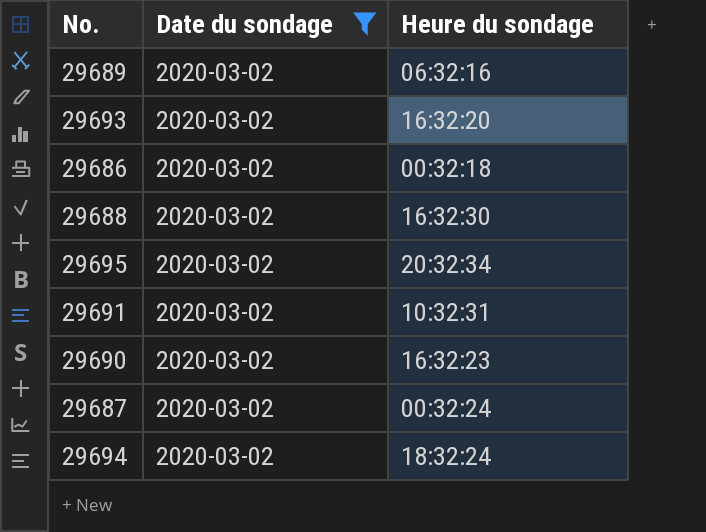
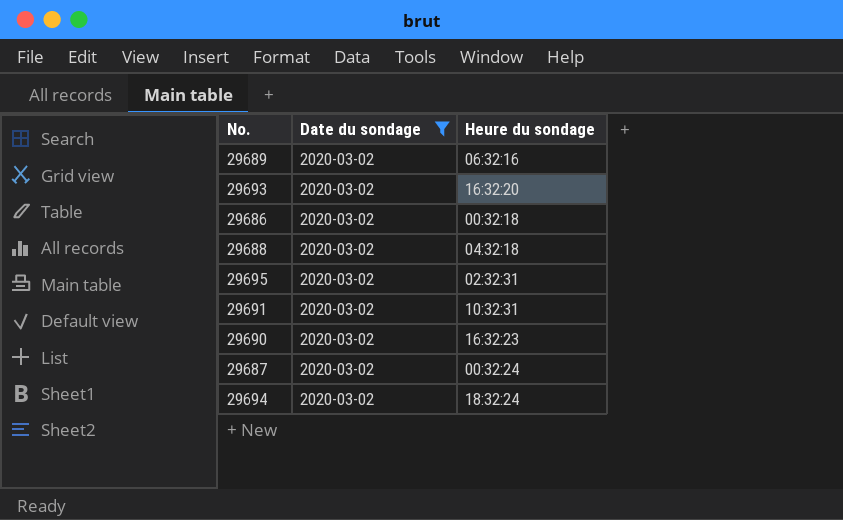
29688 | Heure du sondage: 16:32:30 -> 04:32:18
29695 | Heure du sondage: 20:32:34 -> 02:32:31

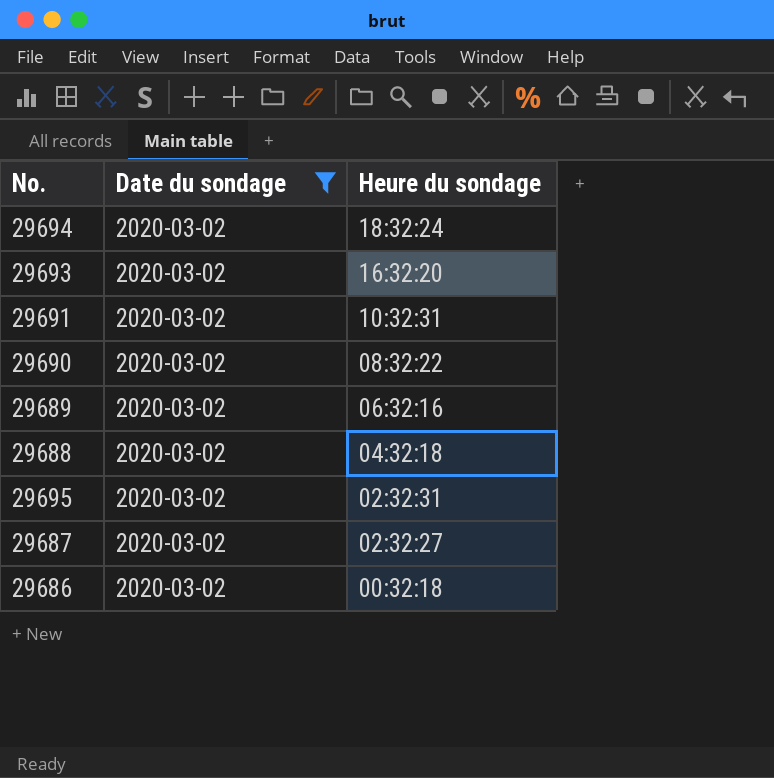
row order: none -> Heure du sondage descending
29690 | Heure du sondage: 16:32:23 -> 08:32:22
29687 | Heure du sondage: 00:32:24 -> 02:32:27

